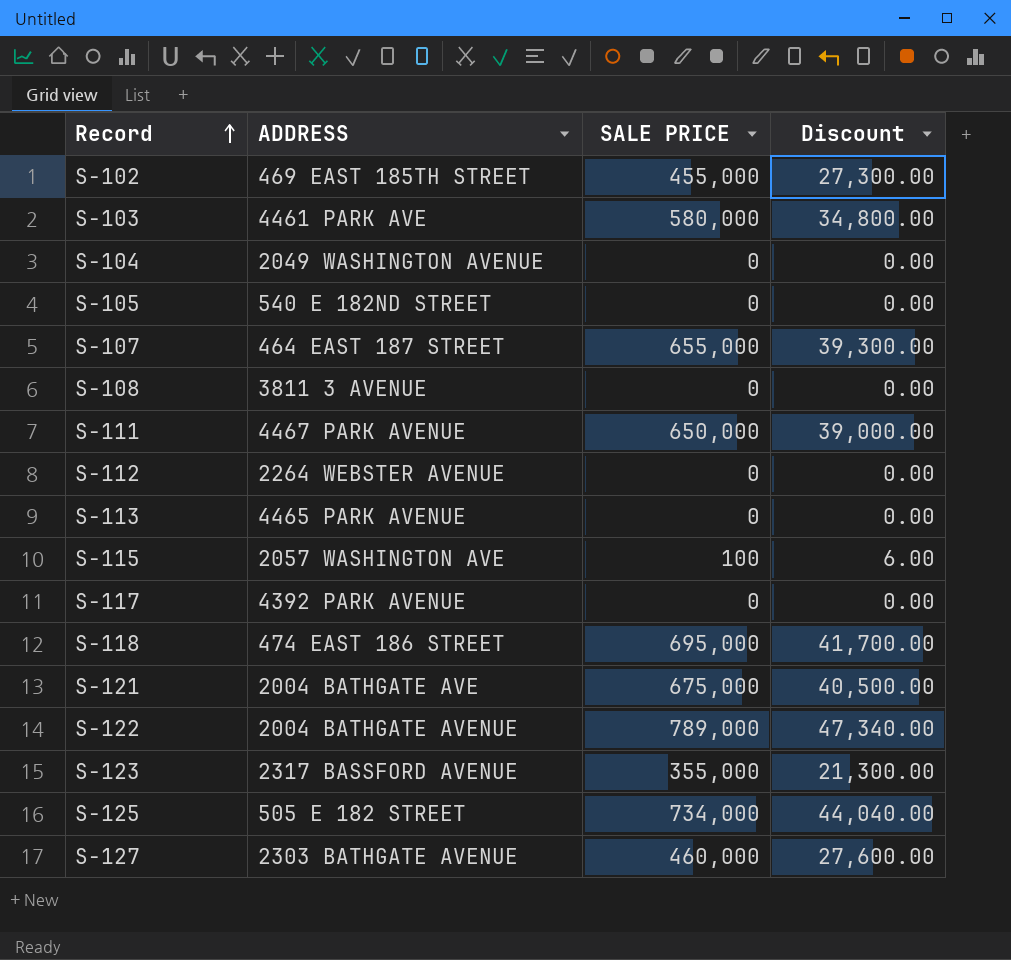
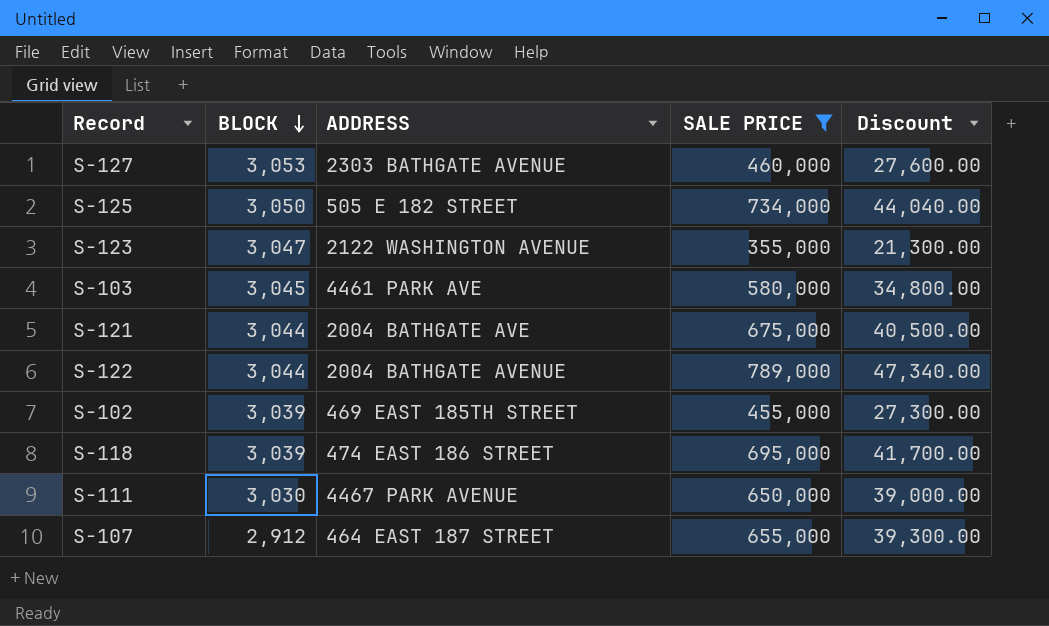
filter: none -> SALE PRICE >= 355,000
row order: Record ascending -> BLOCK descending
column BLOCK | position: none -> 2
S-123 | ADDRESS: 2317 BASSFORD AVENUE -> 2122 WASHINGTON AVENUE

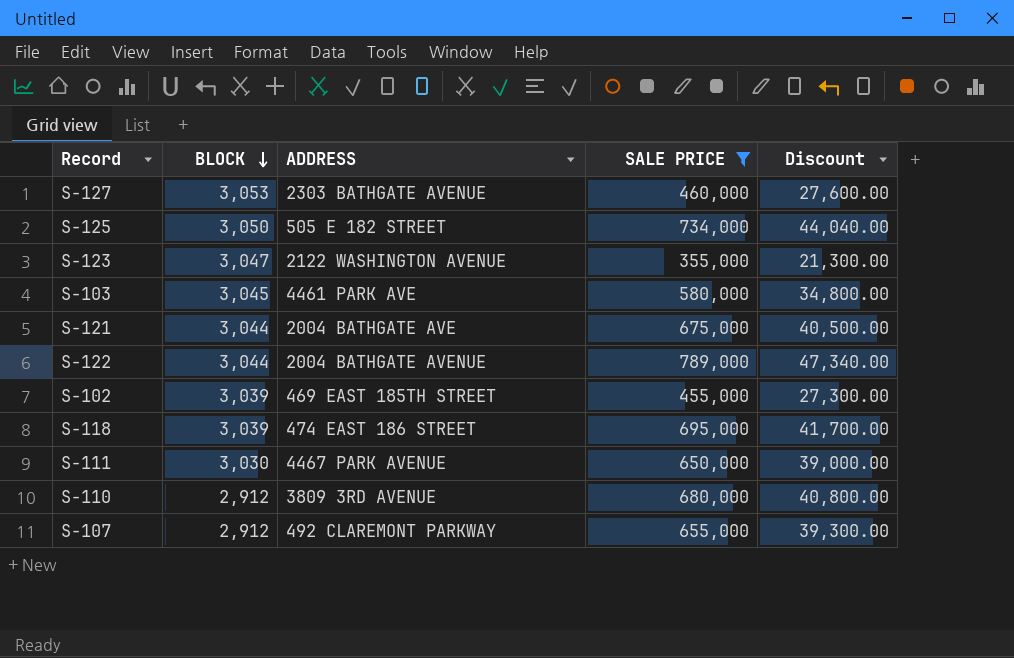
row S-110: none -> 2,912 | 3809 3RD AVENUE | 680,000 | 40,800.00
S-107 | ADDRESS: 464 EAST 187 STREET -> 492 CLAREMONT PARKWAY

